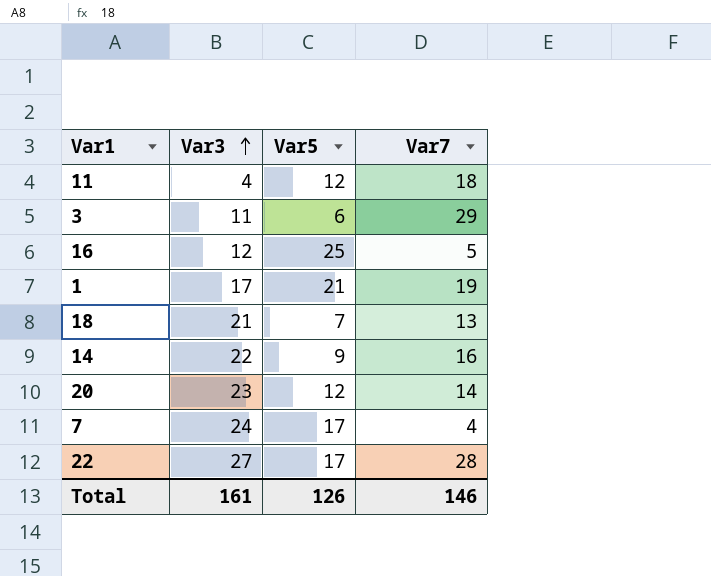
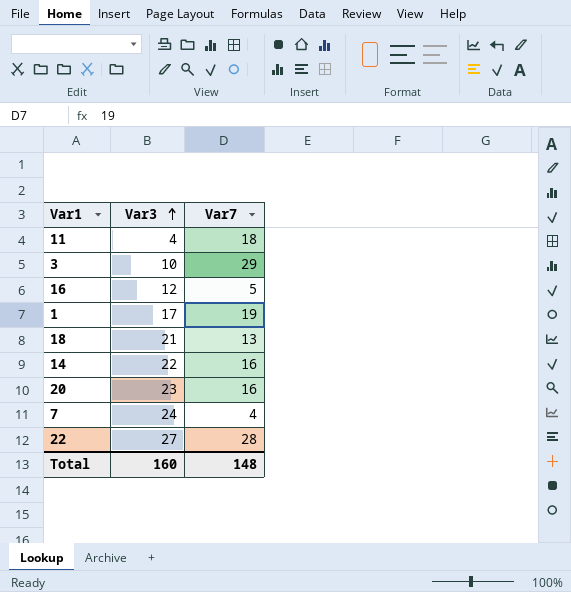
column Var5 | position: 3 -> none
3 | Var3: 11 -> 10
20 | Var7: 14 -> 16
Total | Var3: 161 -> 160
Total | Var7: 146 -> 148

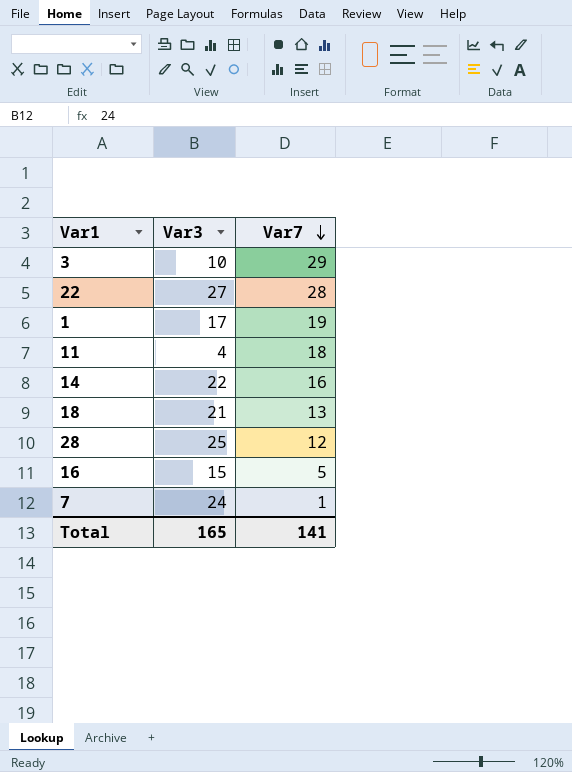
row order: Var3 ascending -> Var7 descending
row 20: 23 | 16 -> none
row 28: none -> 25 | 12
16 | Var3: 12 -> 15
7 | Var7: 4 -> 1
Total | Var3: 160 -> 165
Total | Var7: 148 -> 141

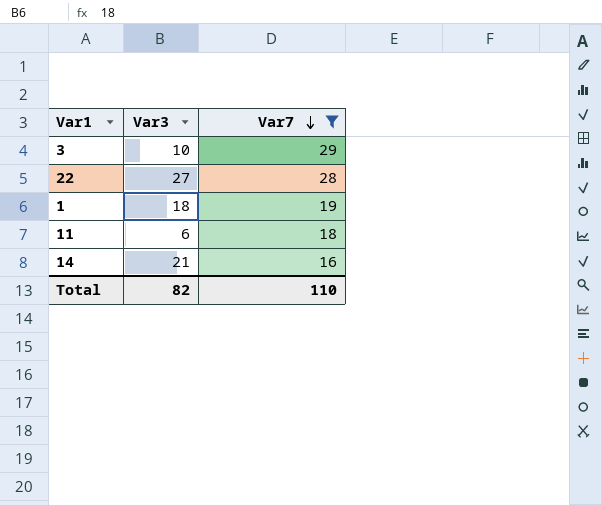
filter: none -> Var7 >= 16
1 | Var3: 17 -> 18
11 | Var3: 4 -> 6
14 | Var3: 22 -> 21
Total | Var3: 165 -> 82
Total | Var7: 141 -> 110

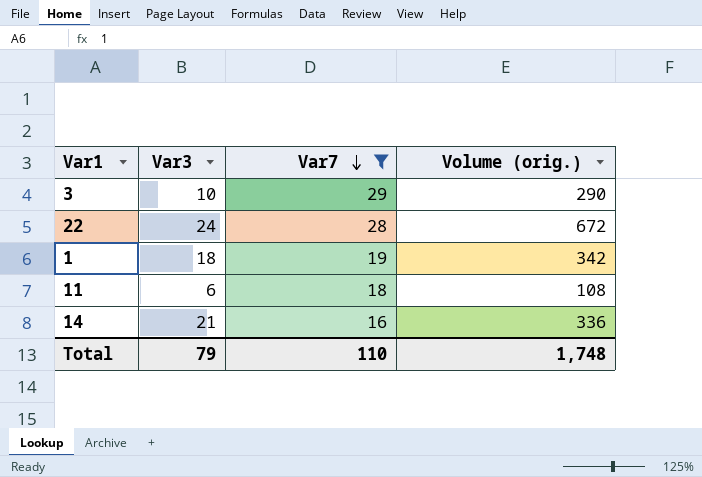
column Volume (orig.) | formula: none -> [Var3] * [Var7]
22 | Var3: 27 -> 24
Total | Var3: 82 -> 79

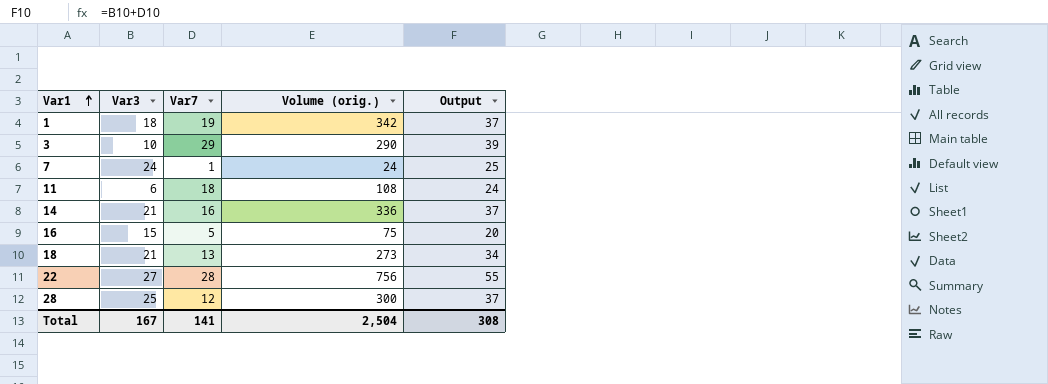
filter: Var7 >= 16 -> none
row order: Var7 descending -> Var1 ascending
column Output | formula: none -> [Var3] + [Var7]
22 | Var3: 24 -> 27
22 | Volume (orig.): 672 -> 756
Total | Var3: 79 -> 167
Total | Var7: 110 -> 141
Total | Volume (orig.): 1,748 -> 2,504

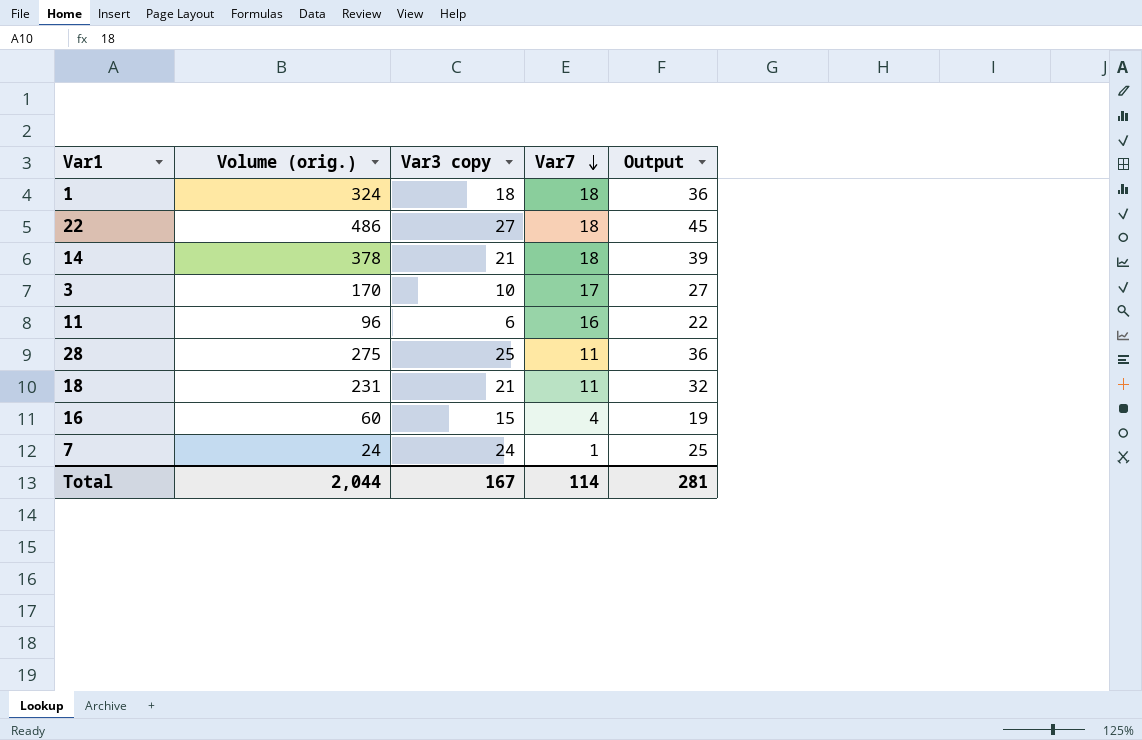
row order: Var1 ascending -> Var7 descending
column Volume (orig.) | position: 4 -> 2
column name: Var3 -> Var3 copy
1 | Volume (orig.): 342 -> 324
1 | Var7: 19 -> 18
1 | Output: 37 -> 36
22 | Volume (orig.): 756 -> 486
22 | Var7: 28 -> 18
22 | Output: 55 -> 45
14 | Volume (orig.): 336 -> 378
14 | Var7: 16 -> 18
14 | Output: 37 -> 39
3 | Volume (orig.): 290 -> 170
3 | Var7: 29 -> 17
3 | Output: 39 -> 27
11 | Volume (orig.): 108 -> 96
11 | Var7: 18 -> 16
11 | Output: 24 -> 22
28 | Volume (orig.): 300 -> 275
28 | Var7: 12 -> 11
28 | Output: 37 -> 36
18 | Volume (orig.): 273 -> 231
18 | Var7: 13 -> 11
18 | Output: 34 -> 32
16 | Volume (orig.): 75 -> 60
16 | Var7: 5 -> 4
16 | Output: 20 -> 19
Total | Volume (orig.): 2,504 -> 2,044
Total | Var7: 141 -> 114
Total | Output: 308 -> 281

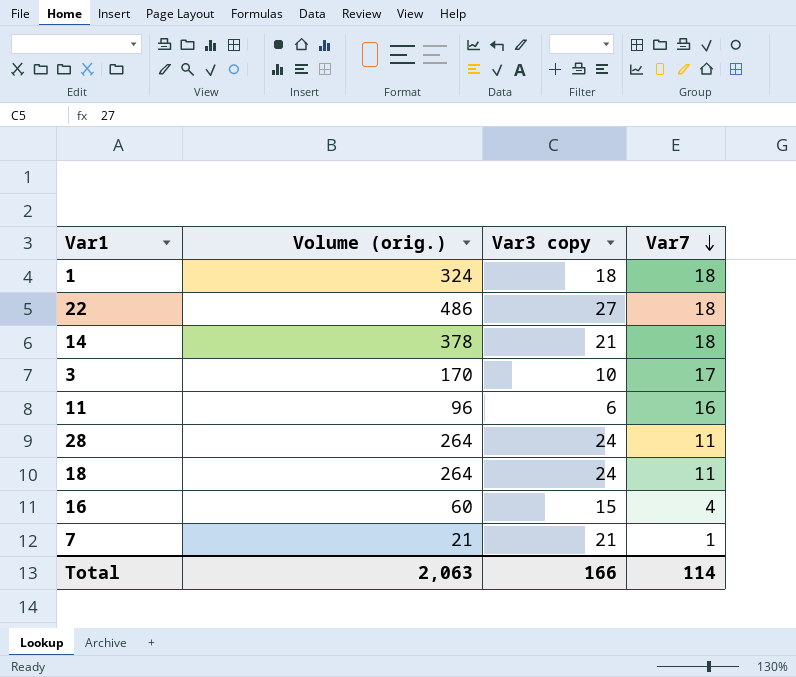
column Output | formula: [Var3 copy] + [Var7] -> none
28 | Volume (orig.): 275 -> 264
28 | Var3 copy: 25 -> 24
18 | Volume (orig.): 231 -> 264
18 | Var3 copy: 21 -> 24
7 | Volume (orig.): 24 -> 21
7 | Var3 copy: 24 -> 21
Total | Volume (orig.): 2,044 -> 2,063
Total | Var3 copy: 167 -> 166

